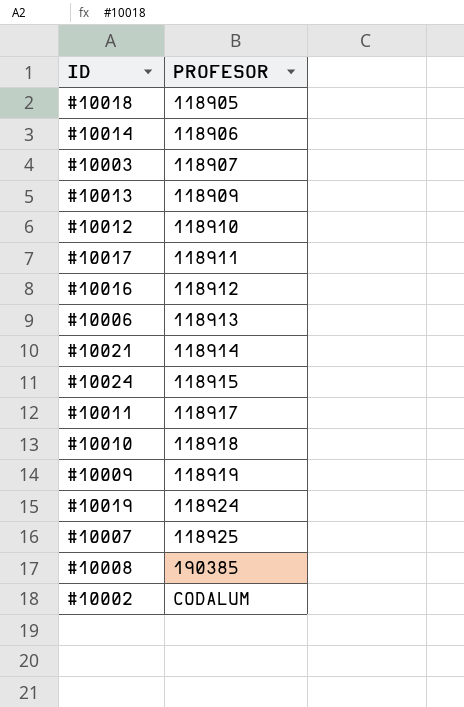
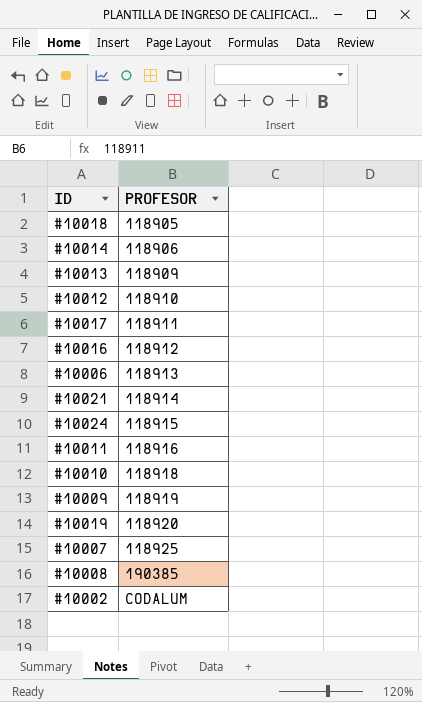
row #10003: 118907 -> none
#10011 | PROFESOR: 118917 -> 118916
#10019 | PROFESOR: 118924 -> 118920

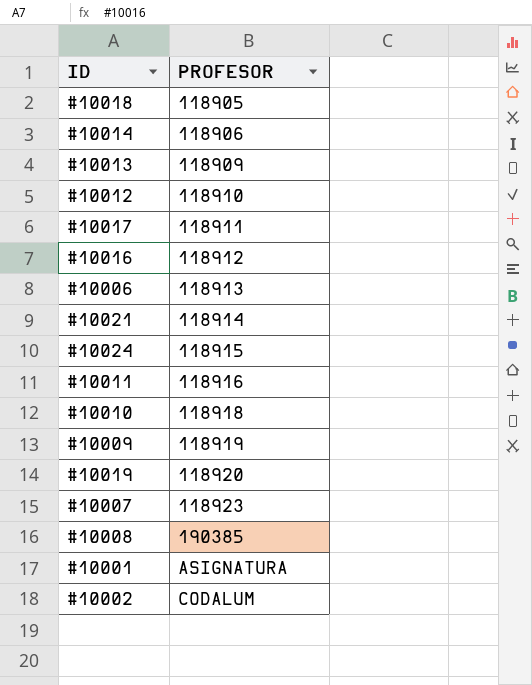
#10007 | PROFESOR: 118925 -> 118923
row #10001: none -> ASIGNATURA

